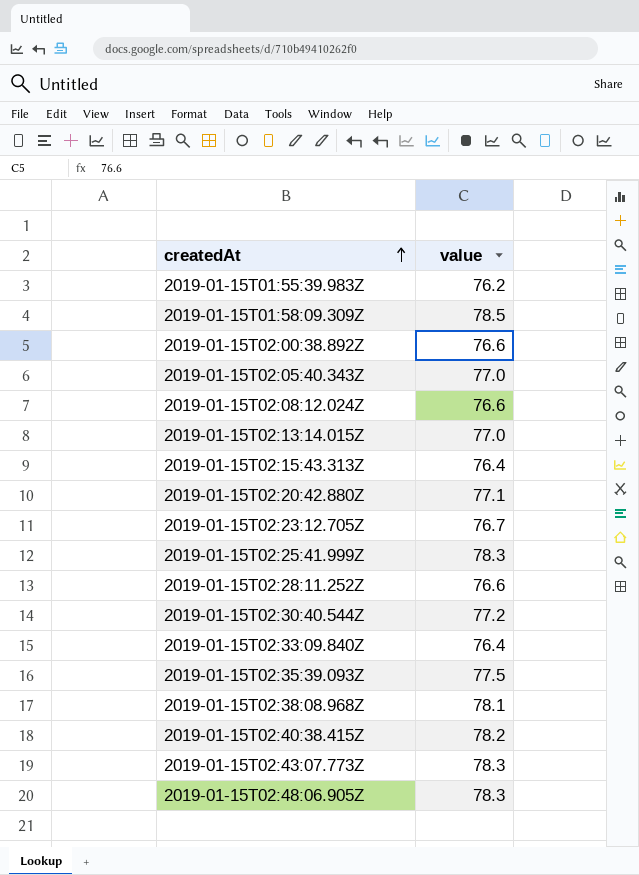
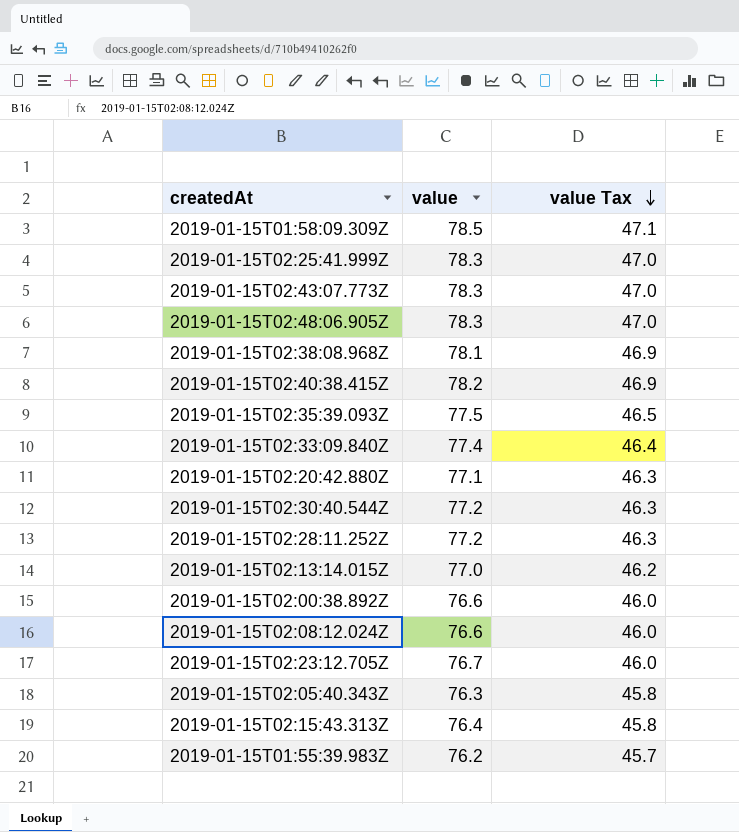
row order: createdAt ascending -> value Tax descending
column value Tax | formula: none -> [value] * 0.6
2019-01-15T02:33:09.840Z | value: 76.4 -> 77.4
2019-01-15T02:28:11.252Z | value: 76.6 -> 77.2
2019-01-15T02:05:40.343Z | value: 77.0 -> 76.3

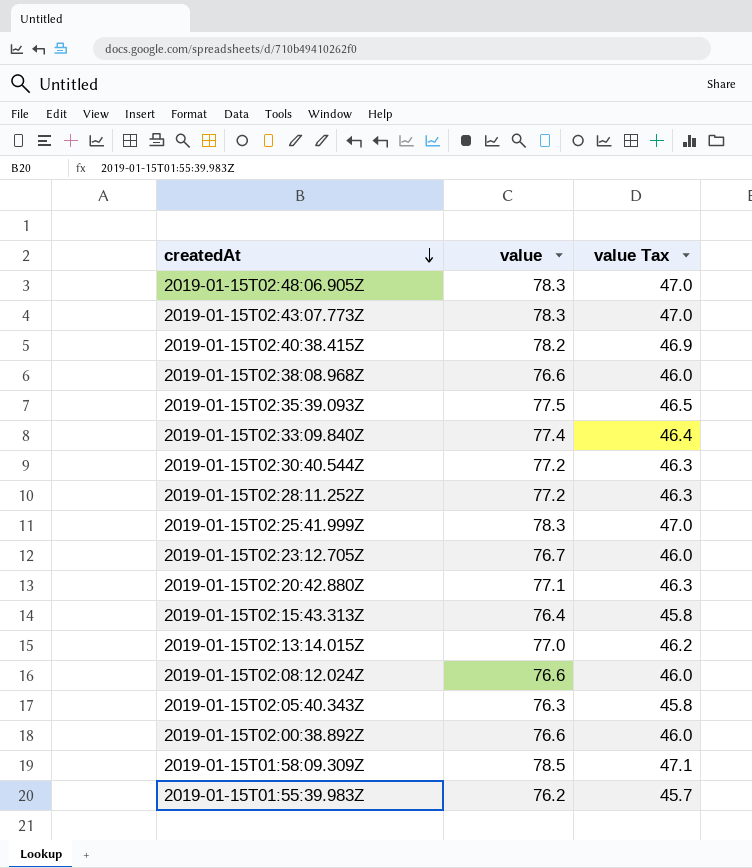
row order: value Tax descending -> createdAt descending
2019-01-15T02:38:08.968Z | value: 78.1 -> 76.6
2019-01-15T02:38:08.968Z | value Tax: 46.9 -> 46.0

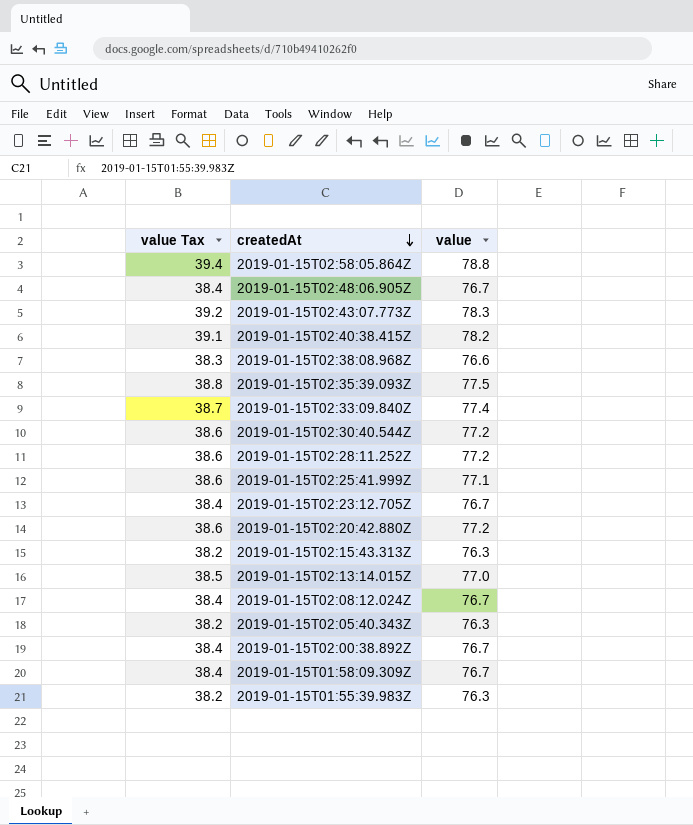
column value Tax | formula: [value] * 0.6 -> [value] * 0.5
column value Tax | position: 3 -> 1
row 2019-01-15T02:58:05.864Z: none -> 39.4 | 78.8
2019-01-15T02:48:06.905Z | value: 78.3 -> 76.7
2019-01-15T02:25:41.999Z | value: 78.3 -> 77.1
2019-01-15T02:20:42.880Z | value: 77.1 -> 77.2
2019-01-15T02:15:43.313Z | value: 76.4 -> 76.3
2019-01-15T02:08:12.024Z | value: 76.6 -> 76.7
2019-01-15T02:00:38.892Z | value: 76.6 -> 76.7
2019-01-15T01:58:09.309Z | value: 78.5 -> 76.7
2019-01-15T01:55:39.983Z | value: 76.2 -> 76.3

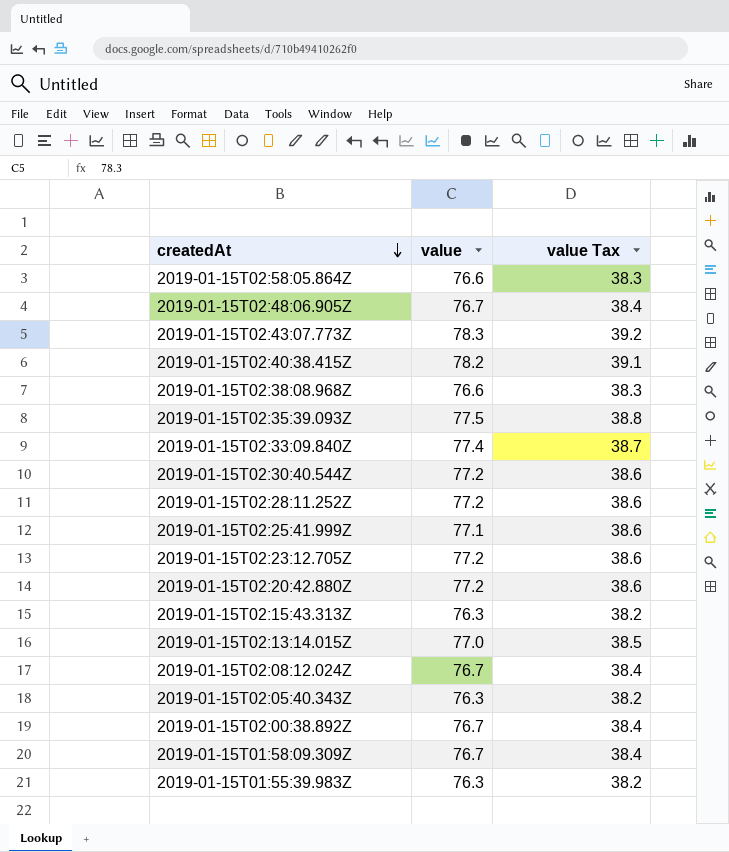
column value Tax | position: 1 -> 3
2019-01-15T02:58:05.864Z | value: 78.8 -> 76.6
2019-01-15T02:58:05.864Z | value Tax: 39.4 -> 38.3
2019-01-15T02:23:12.705Z | value: 76.7 -> 77.2
2019-01-15T02:23:12.705Z | value Tax: 38.4 -> 38.6

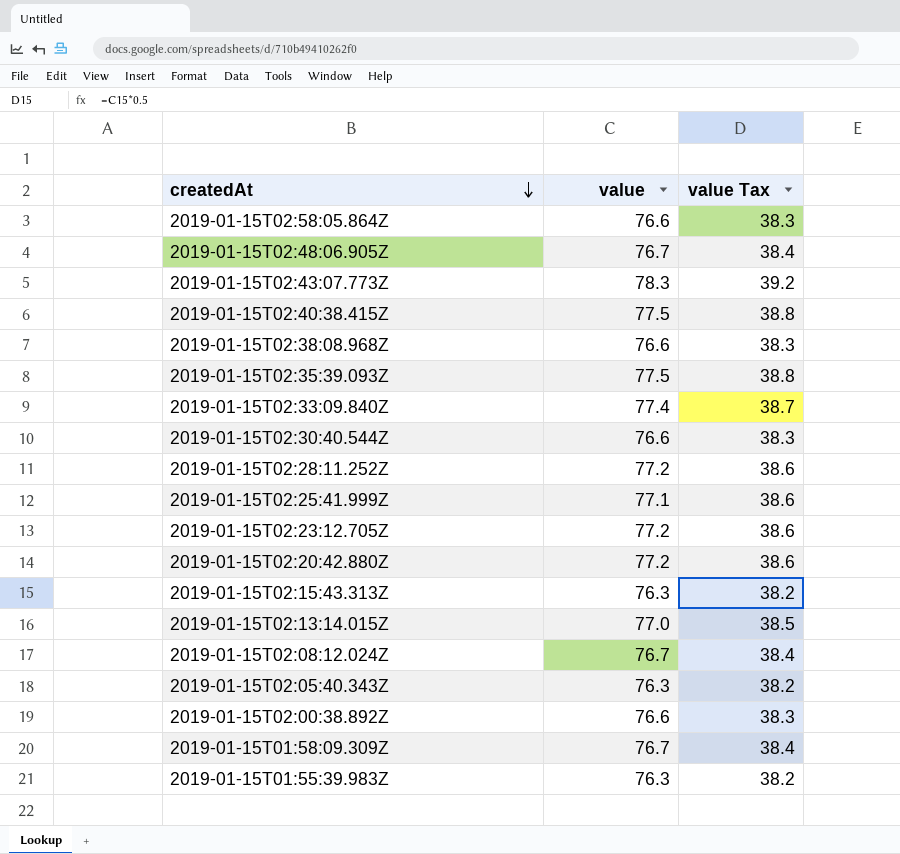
2019-01-15T02:40:38.415Z | value: 78.2 -> 77.5
2019-01-15T02:40:38.415Z | value Tax: 39.1 -> 38.8
2019-01-15T02:30:40.544Z | value: 77.2 -> 76.6
2019-01-15T02:30:40.544Z | value Tax: 38.6 -> 38.3
2019-01-15T02:00:38.892Z | value: 76.7 -> 76.6
2019-01-15T02:00:38.892Z | value Tax: 38.4 -> 38.3

